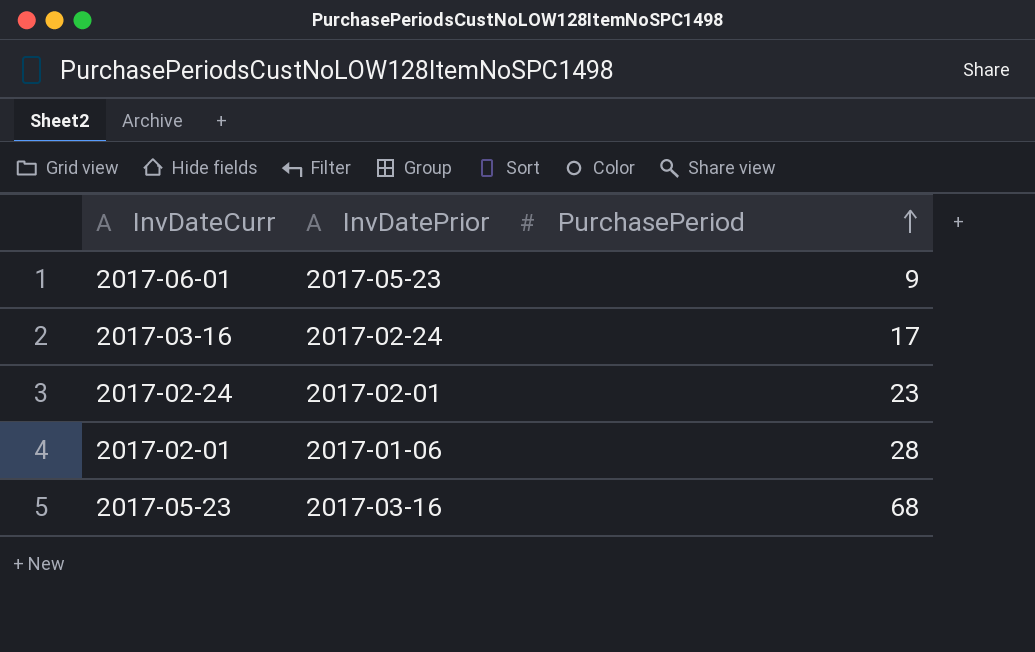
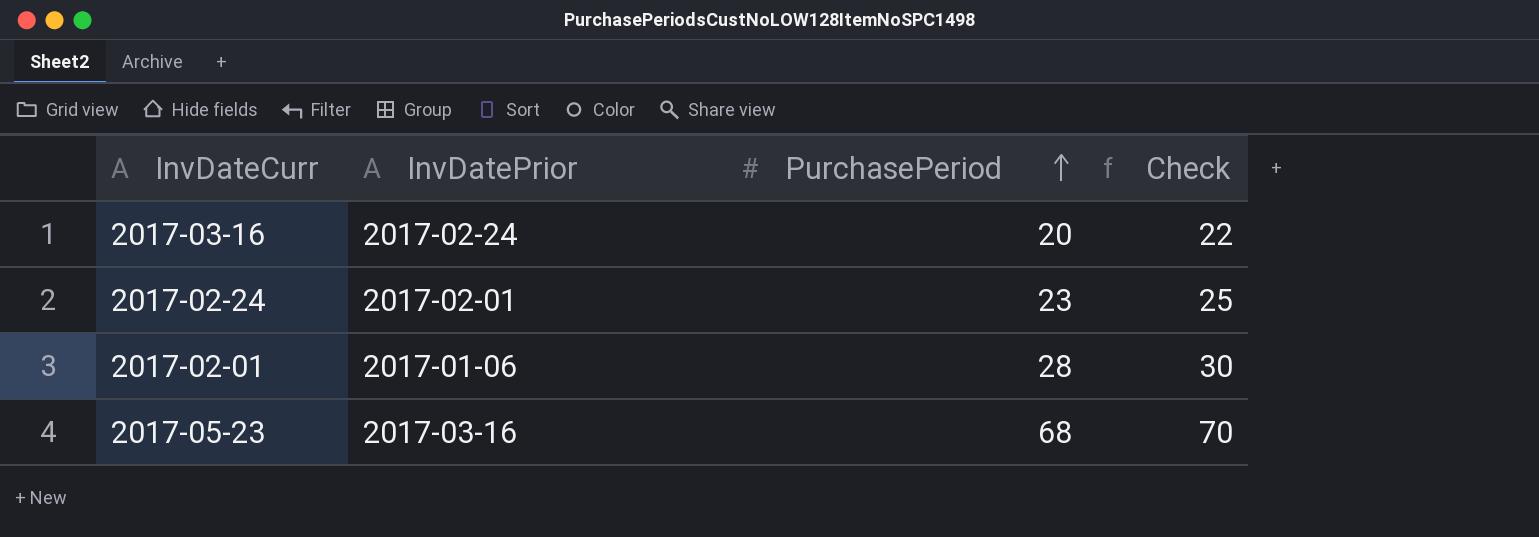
column Check | formula: none -> [PurchasePeriod] + 2
row 2017-06-01: 2017-05-23 | 9 -> none
2017-03-16 | PurchasePeriod: 17 -> 20

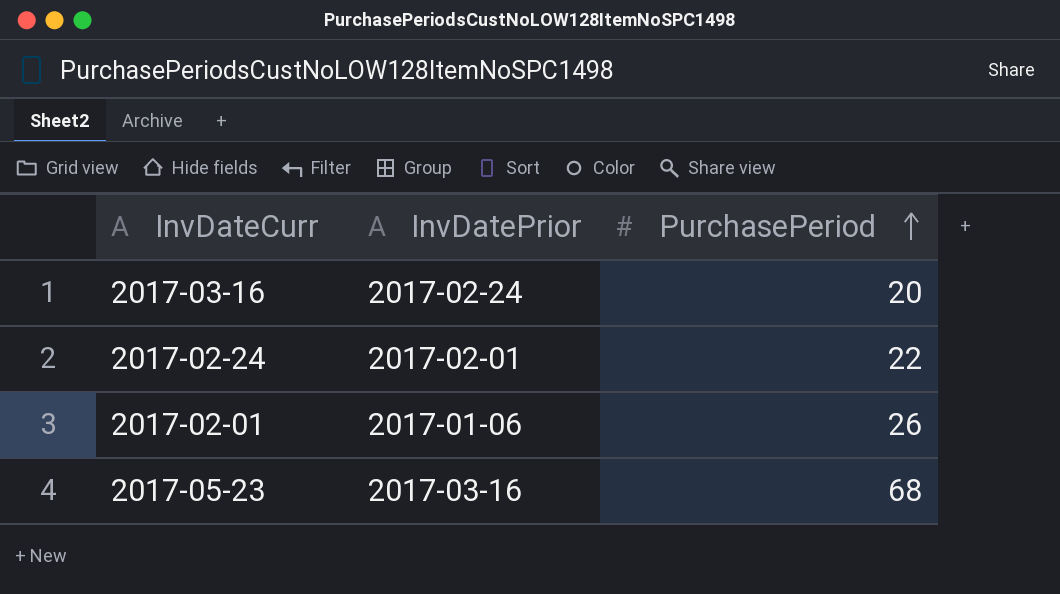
column Check | formula: [PurchasePeriod] + 2 -> none
2017-02-24 | PurchasePeriod: 23 -> 22
2017-02-01 | PurchasePeriod: 28 -> 26

